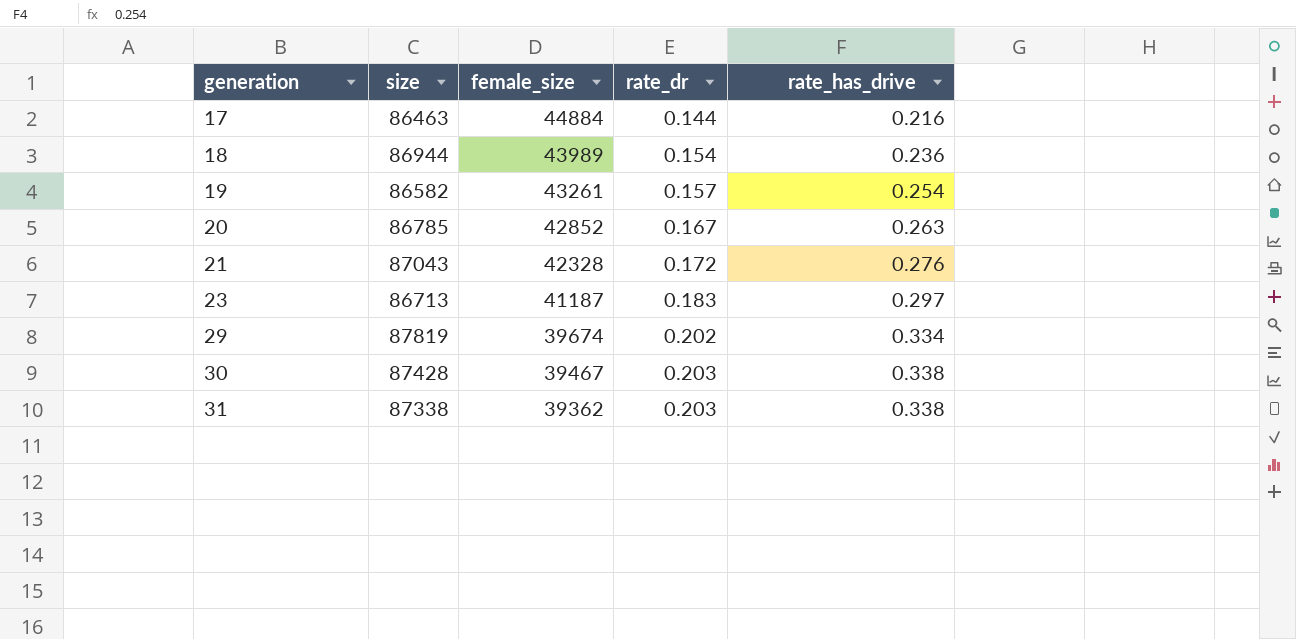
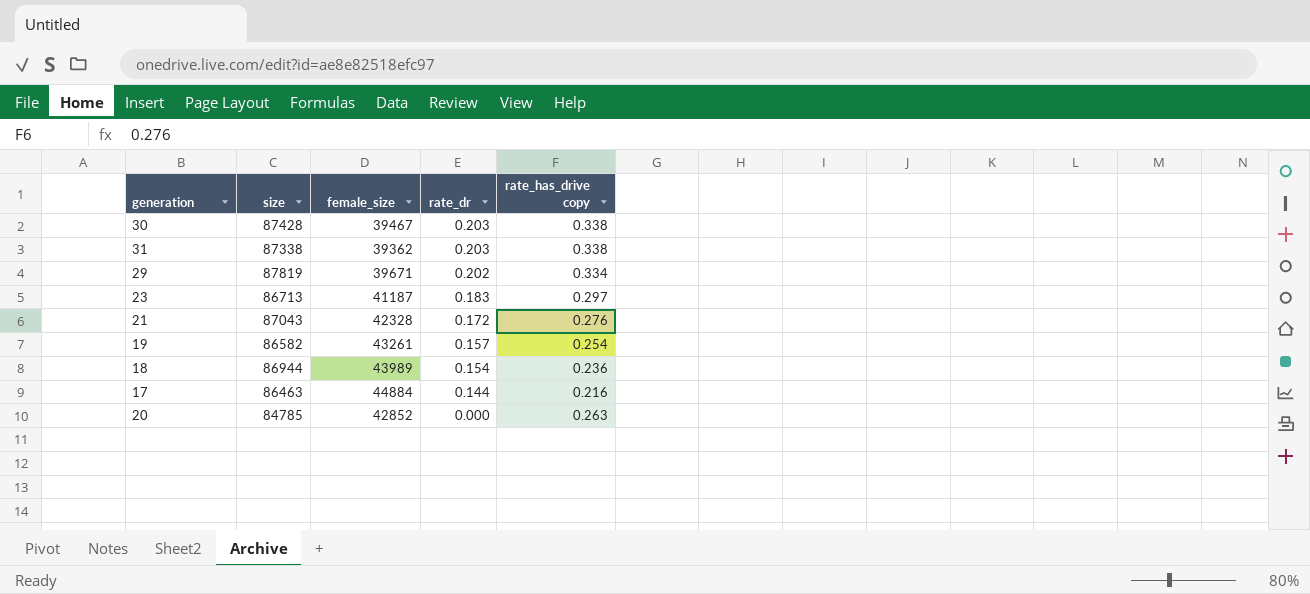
row order: generation ascending -> rate_dr descending
column name: rate_has_drive -> rate_has_drive copy
29 | female_size: 39674 -> 39671
20 | size: 86785 -> 84785
20 | rate_dr: 0.167 -> 0.000

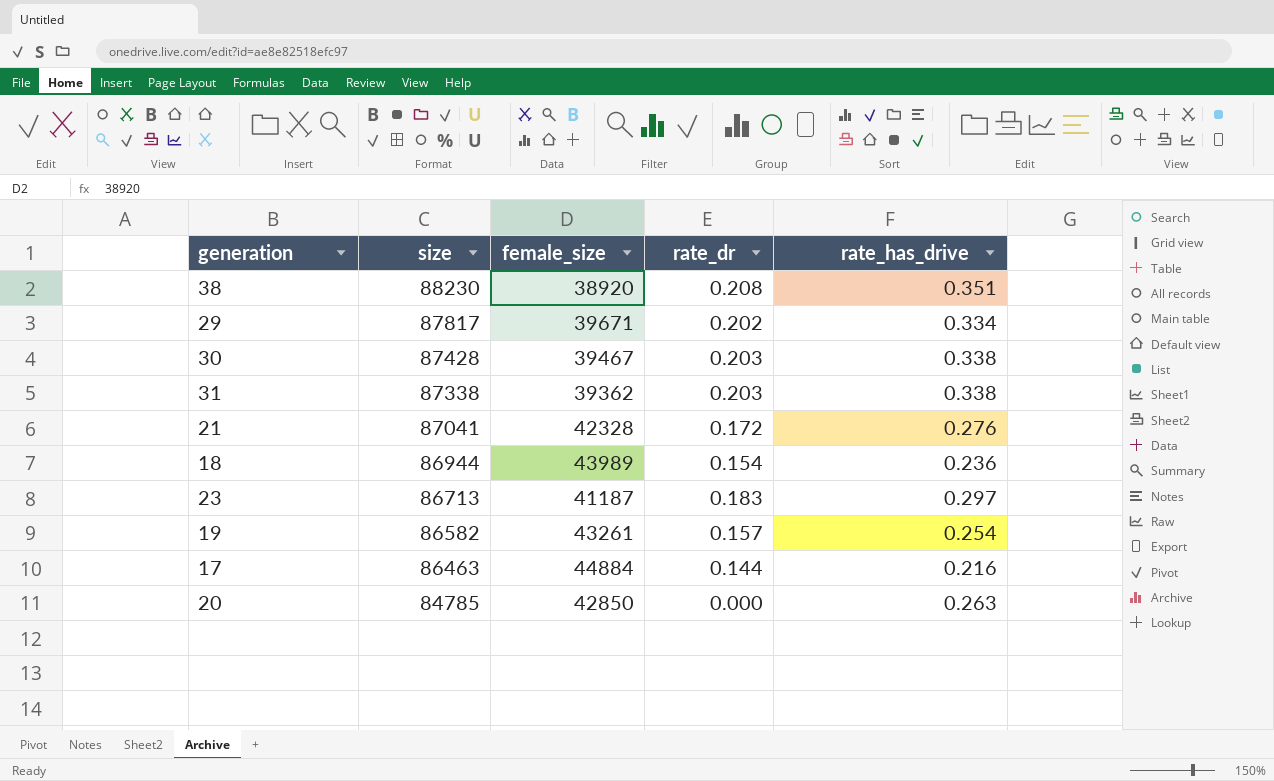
row order: rate_dr descending -> size descending
column name: rate_has_drive copy -> rate_has_drive
row 38: none -> 88230 | 38920 | 0.208 | 0.351
29 | size: 87819 -> 87817
21 | size: 87043 -> 87041
20 | female_size: 42852 -> 42850

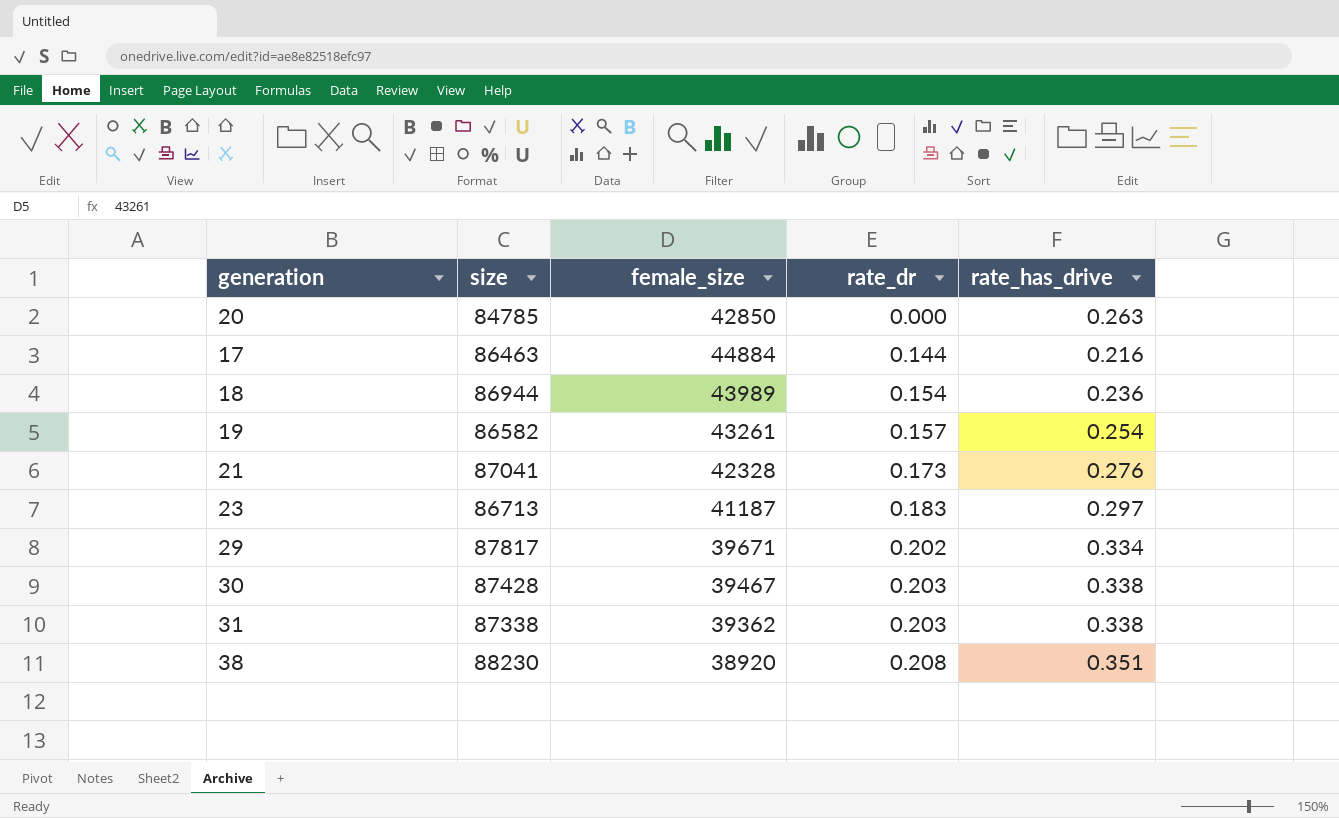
row order: size descending -> rate_dr ascending
21 | rate_dr: 0.172 -> 0.173

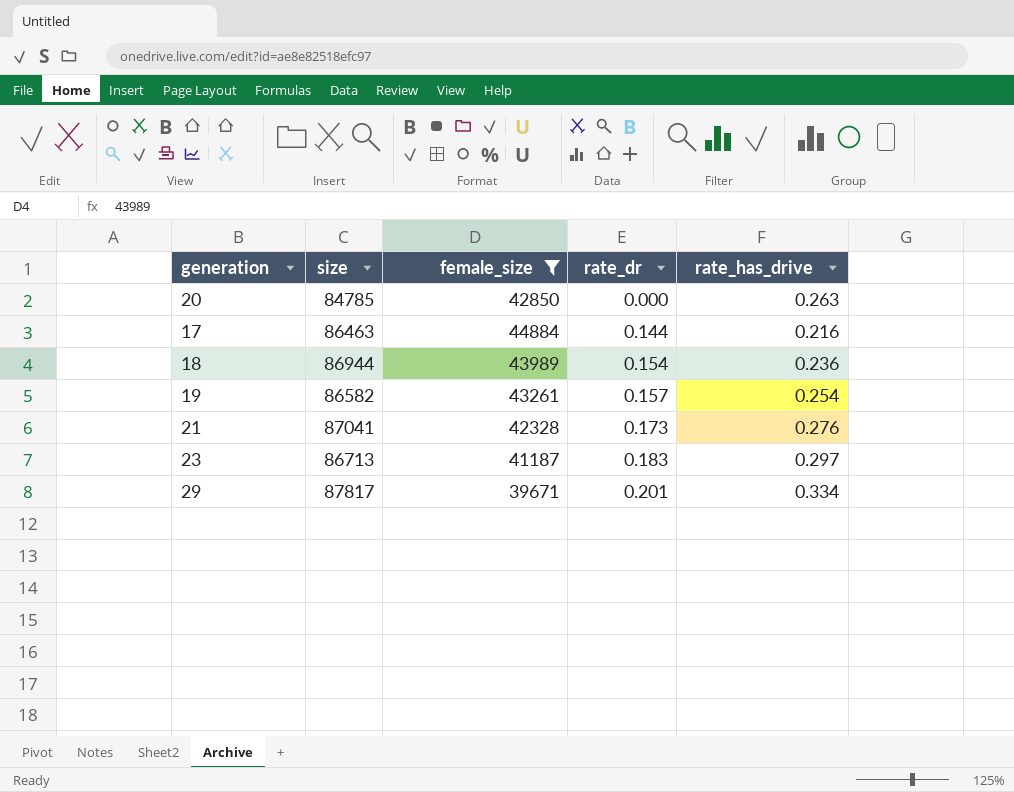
filter: none -> female_size >= 39671
29 | rate_dr: 0.202 -> 0.201

